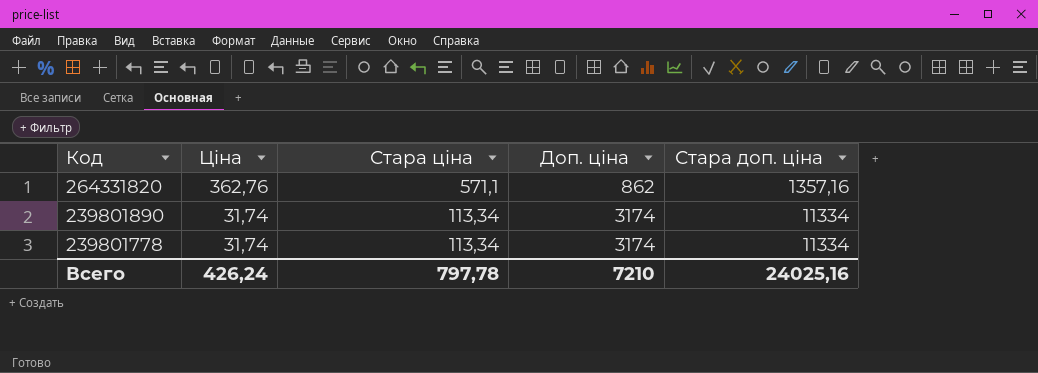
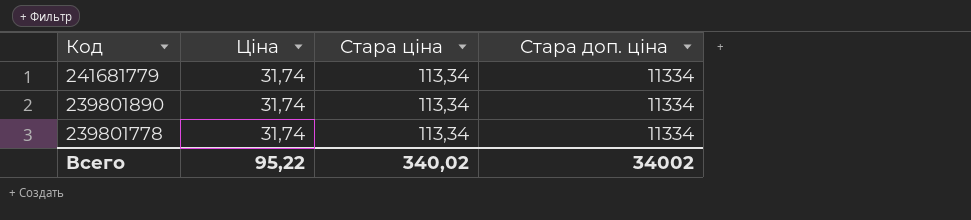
column Доп. ціна | position: 4 -> none
row 264331820: 362,76 | 571,1 | 862 | 1357,16 -> none
row 241681779: none -> 31,74 | 113,34 | 11334
Всего | Ціна: 426,24 -> 95,22
Всего | Стара ціна: 797,78 -> 340,02
Всего | Стара доп. ціна: 24025,16 -> 34002

